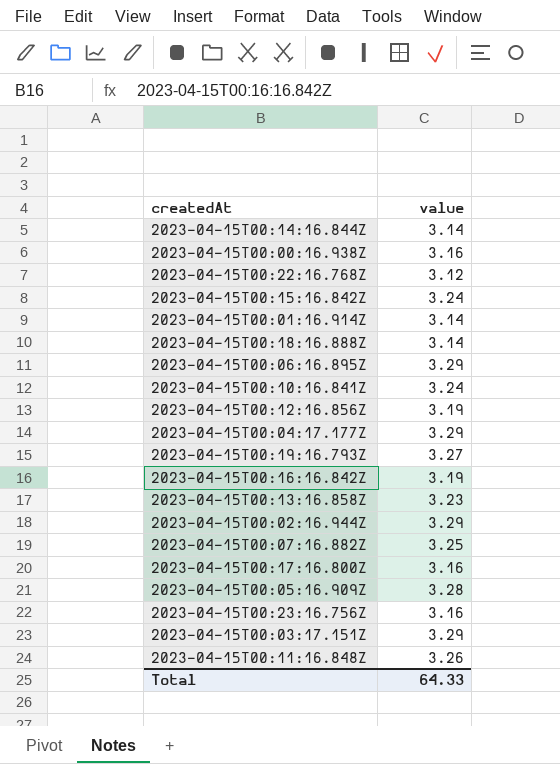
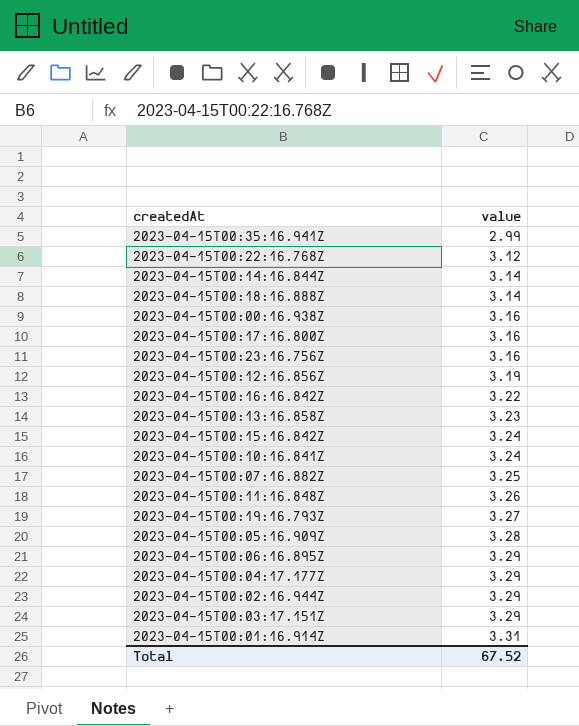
row order: none -> value ascending
row 2023-04-15T00:35:16.941Z: none -> 2.99
2023-04-15T00:16:16.842Z | value: 3.19 -> 3.22
2023-04-15T00:01:16.914Z | value: 3.14 -> 3.31
Total | value: 64.33 -> 67.52

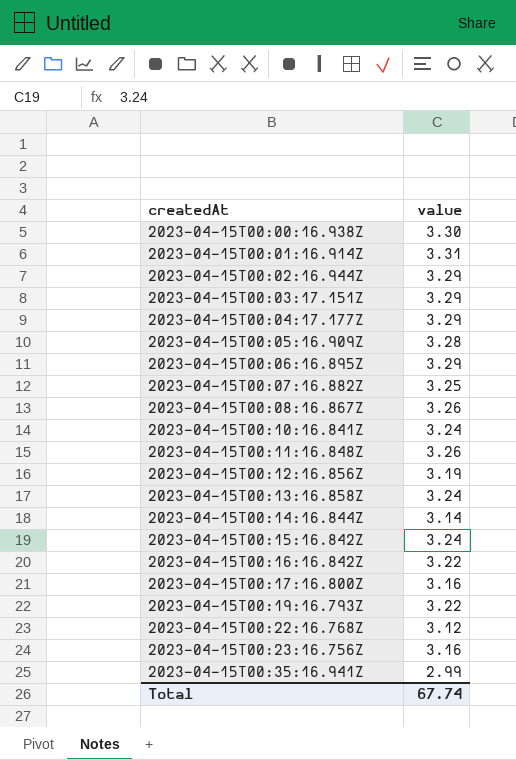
row order: value ascending -> createdAt ascending
row 2023-04-15T00:18:16.888Z: 3.14 -> none
2023-04-15T00:00:16.938Z | value: 3.16 -> 3.30
row 2023-04-15T00:08:16.867Z: none -> 3.26
2023-04-15T00:13:16.858Z | value: 3.23 -> 3.24
2023-04-15T00:19:16.793Z | value: 3.27 -> 3.22
Total | value: 67.52 -> 67.74

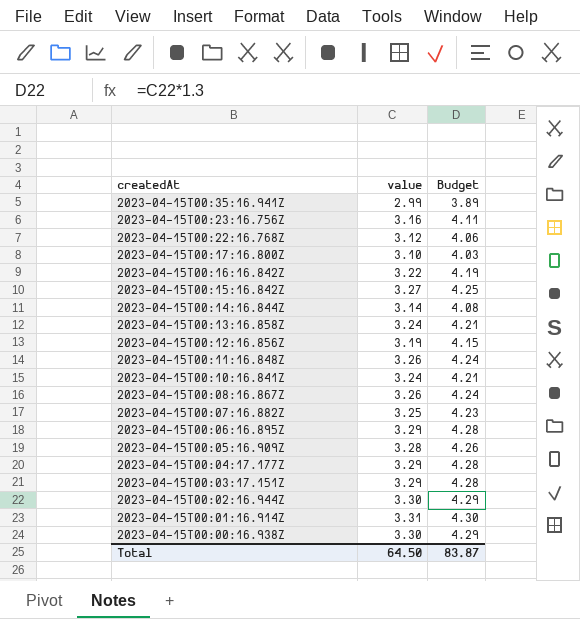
row order: createdAt ascending -> createdAt descending
column Budget | formula: none -> [value] * 1.3
row 2023-04-15T00:19:16.793Z: 3.22 -> none
2023-04-15T00:17:16.800Z | value: 3.16 -> 3.10
2023-04-15T00:15:16.842Z | value: 3.24 -> 3.27
2023-04-15T00:02:16.944Z | value: 3.29 -> 3.30
Total | value: 67.74 -> 64.50

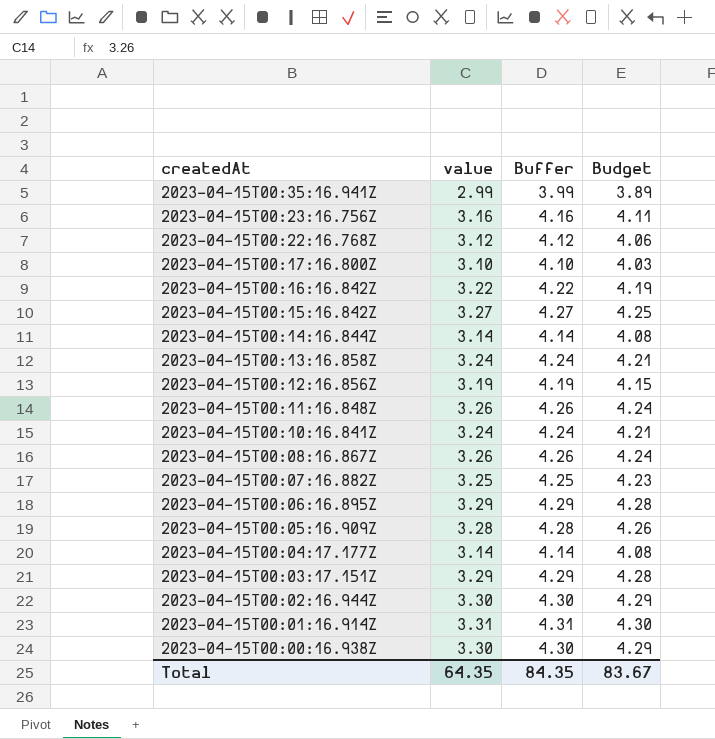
column Buffer | formula: none -> [value] + 1
2023-04-15T00:04:17.177Z | value: 3.29 -> 3.14
2023-04-15T00:04:17.177Z | Budget: 4.28 -> 4.08
Total | value: 64.50 -> 64.35
Total | Budget: 83.87 -> 83.67

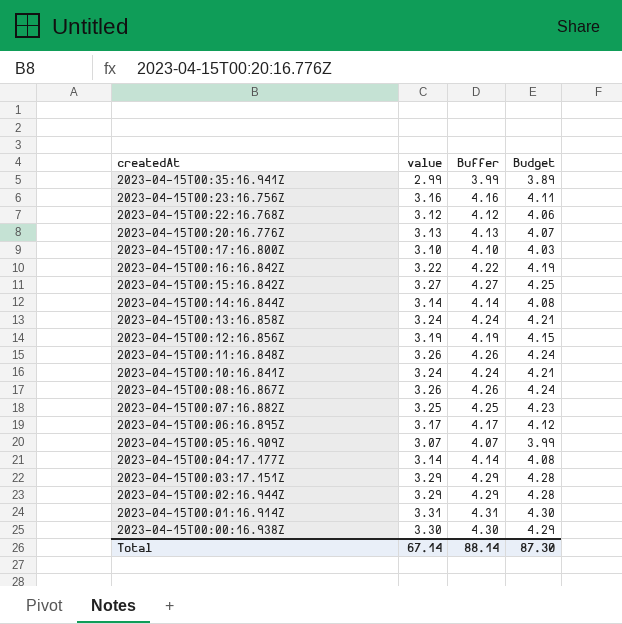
row 2023-04-15T00:20:16.776Z: none -> 3.13 | 4.13 | 4.07
2023-04-15T00:06:16.895Z | value: 3.29 -> 3.17
2023-04-15T00:06:16.895Z | Buffer: 4.29 -> 4.17
2023-04-15T00:06:16.895Z | Budget: 4.28 -> 4.12
2023-04-15T00:05:16.909Z | value: 3.28 -> 3.07
2023-04-15T00:05:16.909Z | Buffer: 4.28 -> 4.07
2023-04-15T00:05:16.909Z | Budget: 4.26 -> 3.99
2023-04-15T00:02:16.944Z | value: 3.30 -> 3.29
2023-04-15T00:02:16.944Z | Buffer: 4.30 -> 4.29
2023-04-15T00:02:16.944Z | Budget: 4.29 -> 4.28
Total | value: 64.35 -> 67.14
Total | Buffer: 84.35 -> 88.14
Total | Budget: 83.67 -> 87.30

